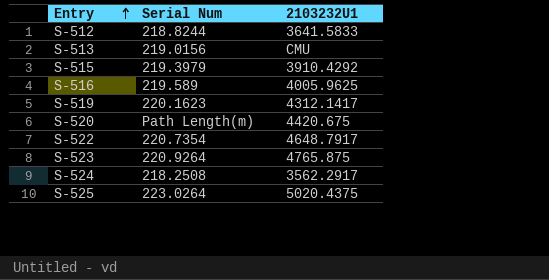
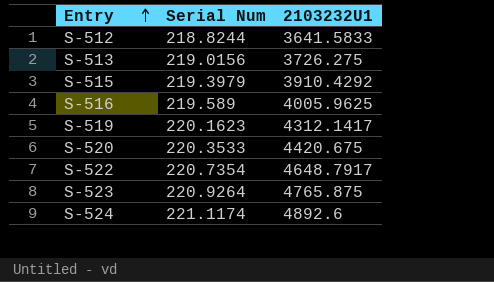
row S-525: 223.0264 | 5020.4375 -> none
S-513 | 2103232U1: CMU -> 3726.275
S-520 | Serial Num: Path Length(m) -> 220.3533
S-524 | Serial Num: 218.2508 -> 221.1174
S-524 | 2103232U1: 3562.2917 -> 4892.6

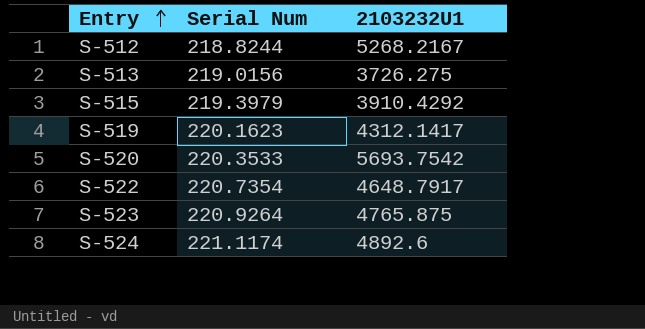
row S-516: 219.589 | 4005.9625 -> none
S-512 | 2103232U1: 3641.5833 -> 5268.2167
S-520 | 2103232U1: 4420.675 -> 5693.7542

